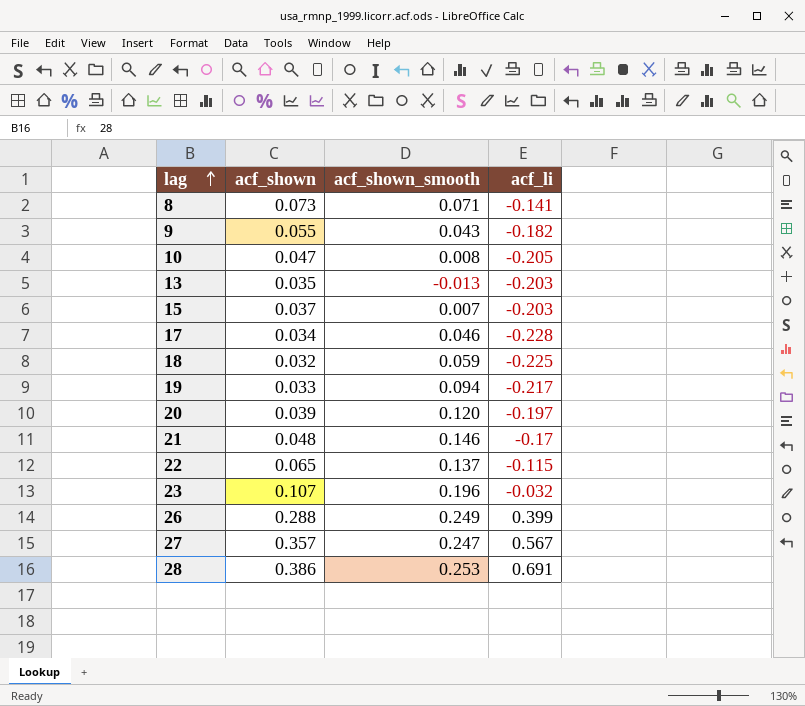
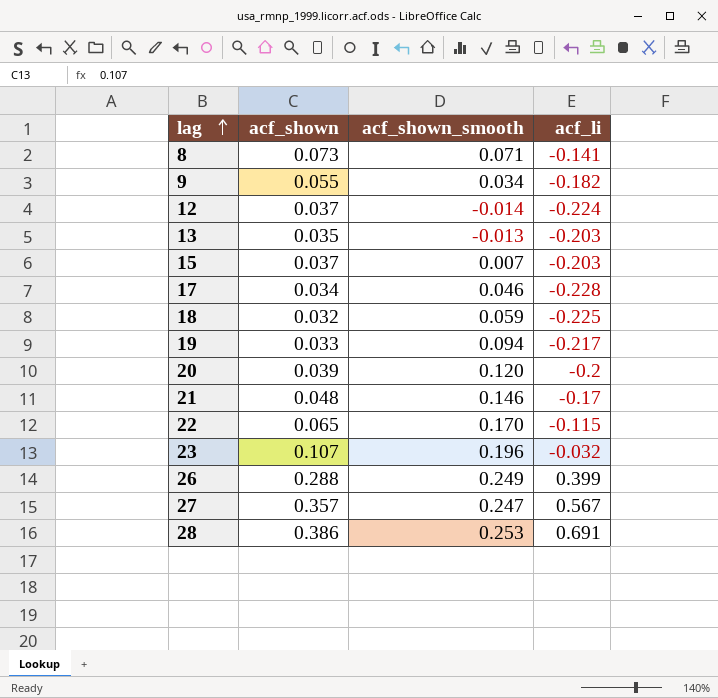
row 10: 0.047 | 0.008 | -0.205 -> none
9 | acf_shown_smooth: 0.043 -> 0.034
row 12: none -> 0.037 | -0.014 | -0.224
20 | acf_li: -0.197 -> -0.2
22 | acf_shown_smooth: 0.137 -> 0.170

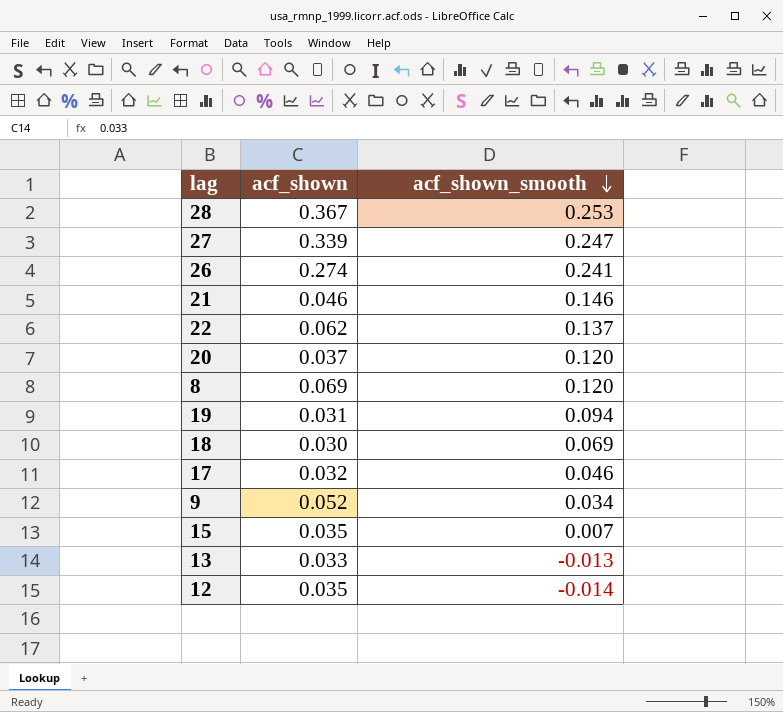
row order: lag ascending -> acf_shown_smooth descending
column acf_li | position: 4 -> none
row 23: 0.107 | 0.196 | -0.032 -> none
28 | acf_shown: 0.386 -> 0.367
27 | acf_shown: 0.357 -> 0.339
26 | acf_shown: 0.288 -> 0.274
26 | acf_shown_smooth: 0.249 -> 0.241
21 | acf_shown: 0.048 -> 0.046
22 | acf_shown: 0.065 -> 0.062
22 | acf_shown_smooth: 0.170 -> 0.137
20 | acf_shown: 0.039 -> 0.037
8 | acf_shown: 0.073 -> 0.069
8 | acf_shown_smooth: 0.071 -> 0.120
19 | acf_shown: 0.033 -> 0.031
18 | acf_shown: 0.032 -> 0.030
18 | acf_shown_smooth: 0.059 -> 0.069
17 | acf_shown: 0.034 -> 0.032
9 | acf_shown: 0.055 -> 0.052
15 | acf_shown: 0.037 -> 0.035
13 | acf_shown: 0.035 -> 0.033
12 | acf_shown: 0.037 -> 0.035

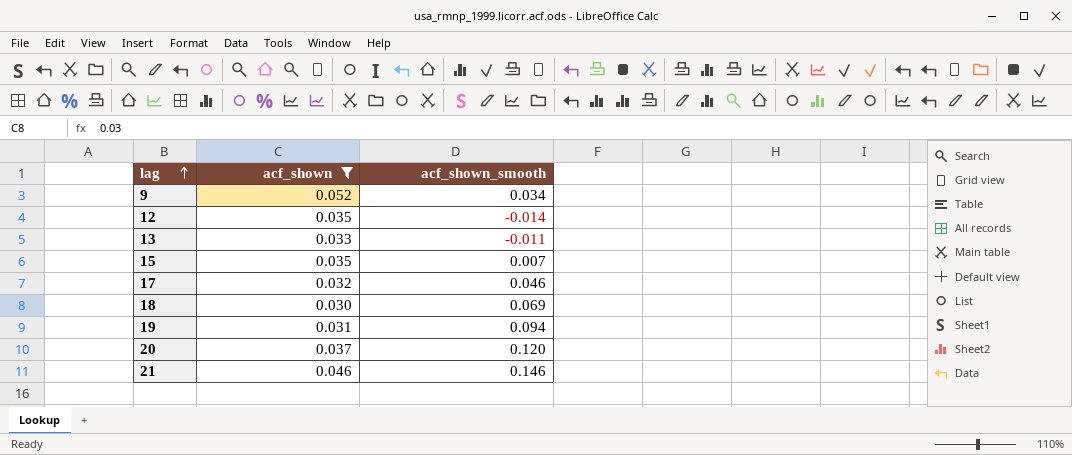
filter: none -> acf_shown <= 0.052
row order: acf_shown_smooth descending -> lag ascending
13 | acf_shown_smooth: -0.013 -> -0.011

